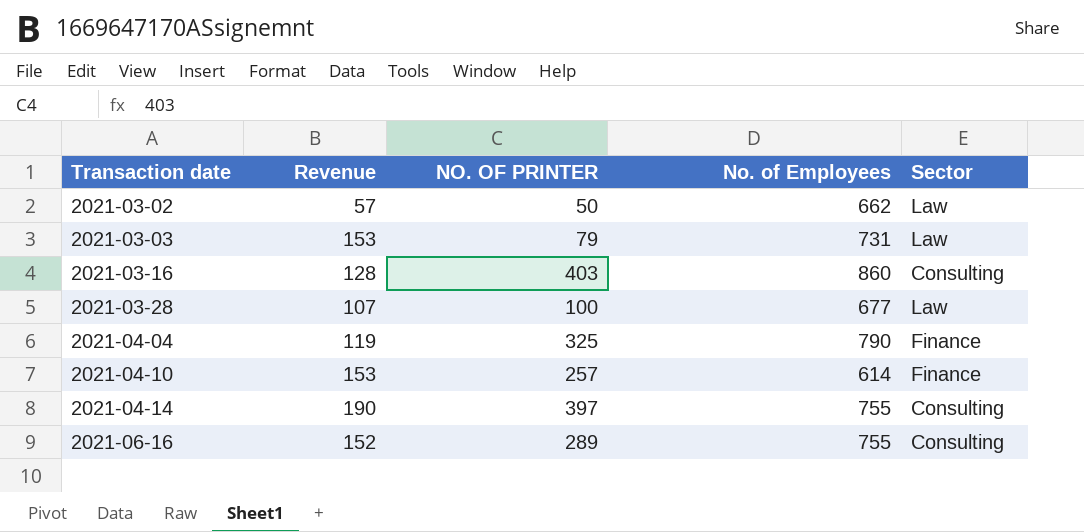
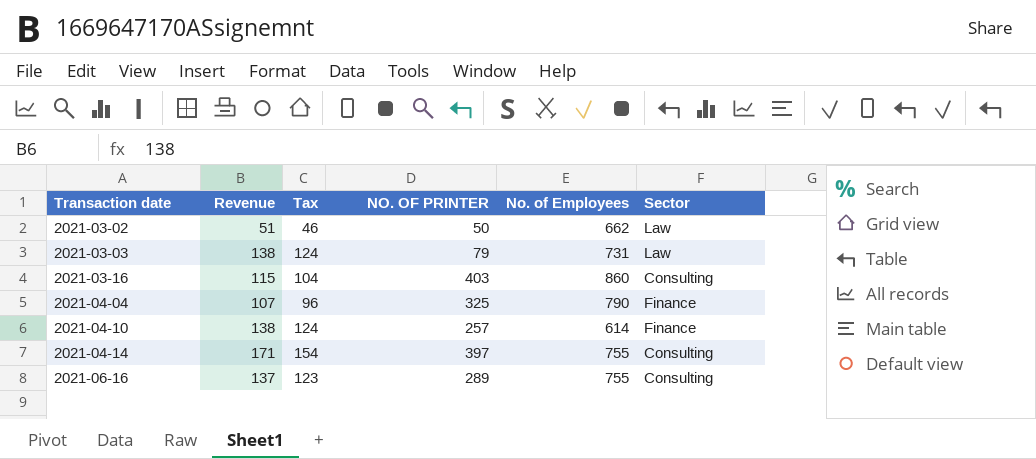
column Tax | formula: none -> [Revenue] * 0.9
row 2021-03-28: 107 | 100 | 677 | Law -> none
2021-03-02 | Revenue: 57 -> 51
2021-03-03 | Revenue: 153 -> 138
2021-03-16 | Revenue: 128 -> 115
2021-04-04 | Revenue: 119 -> 107
2021-04-10 | Revenue: 153 -> 138
2021-04-14 | Revenue: 190 -> 171
2021-06-16 | Revenue: 152 -> 137

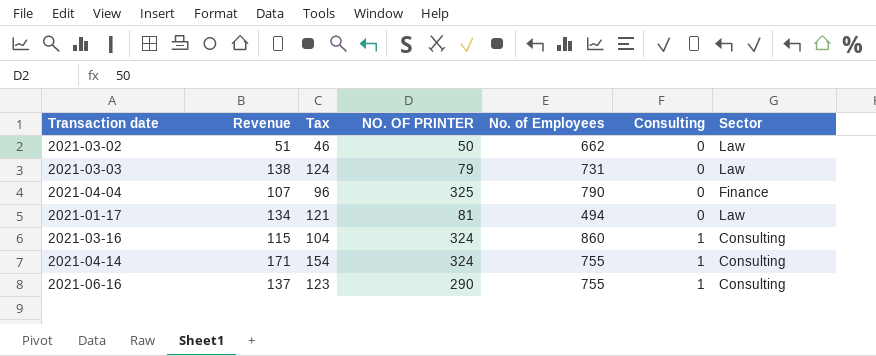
row order: Transaction date ascending -> Consulting ascending
column Consulting | position: none -> 6
row 2021-04-10: 138 | 124 | 257 | 614 | Finance -> none
row 2021-01-17: none -> 134 | 121 | 81 | 494 | 0 | Law
2021-03-16 | NO. OF PRINTER: 403 -> 324
2021-04-14 | NO. OF PRINTER: 397 -> 324
2021-06-16 | NO. OF PRINTER: 289 -> 290

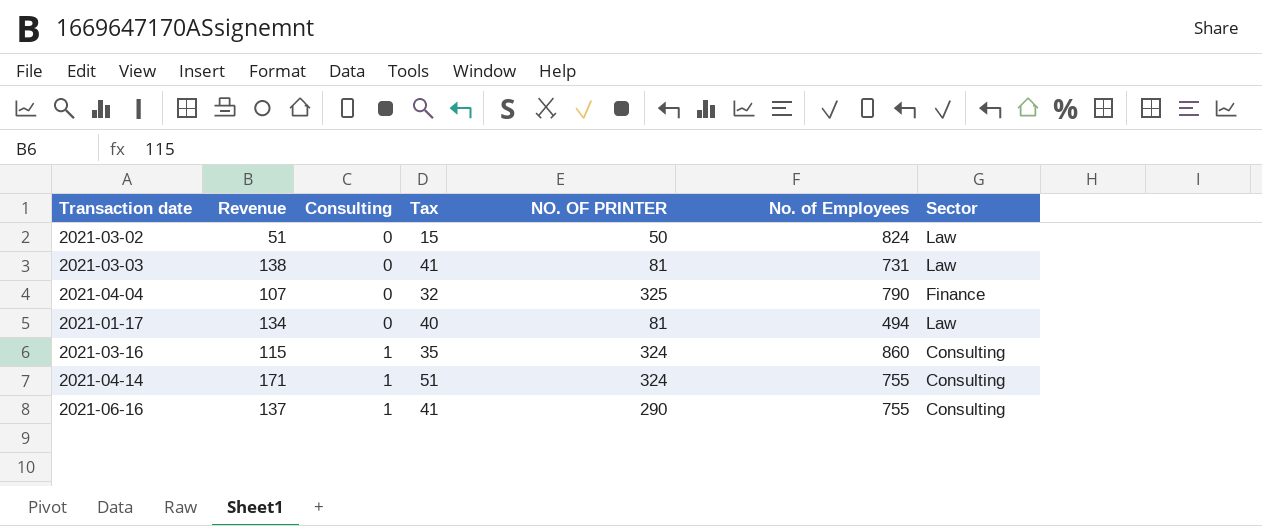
column Consulting | position: 6 -> 3
column Tax | formula: [Revenue] * 0.9 -> [Revenue] * 0.3
2021-03-02 | No. of Employees: 662 -> 824
2021-03-03 | NO. OF PRINTER: 79 -> 81

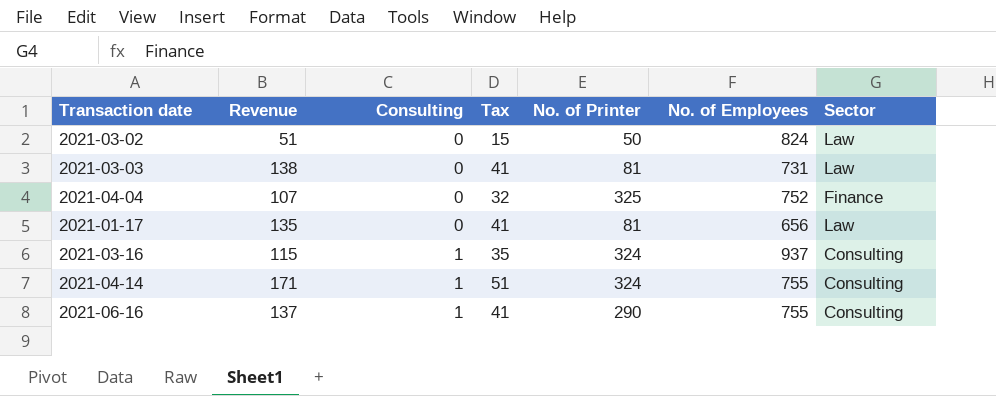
column name: NO. OF PRINTER -> No. of Printer
2021-04-04 | No. of Employees: 790 -> 752
2021-01-17 | Revenue: 134 -> 135
2021-01-17 | Tax: 40 -> 41
2021-01-17 | No. of Employees: 494 -> 656
2021-03-16 | No. of Employees: 860 -> 937

